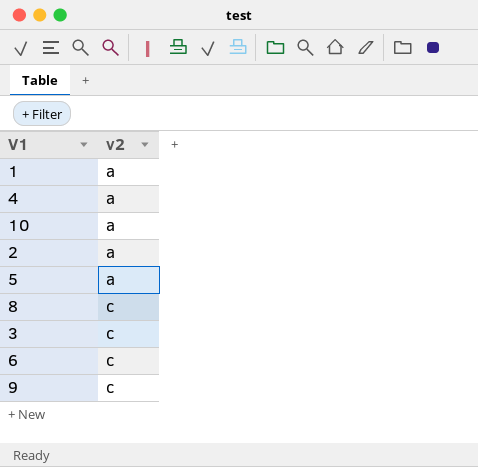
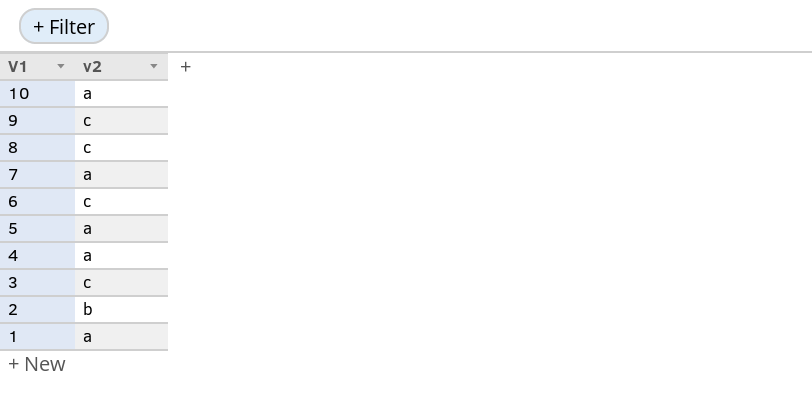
row order: v2 ascending -> V1 descending
row 7: none -> a
2 | v2: a -> b

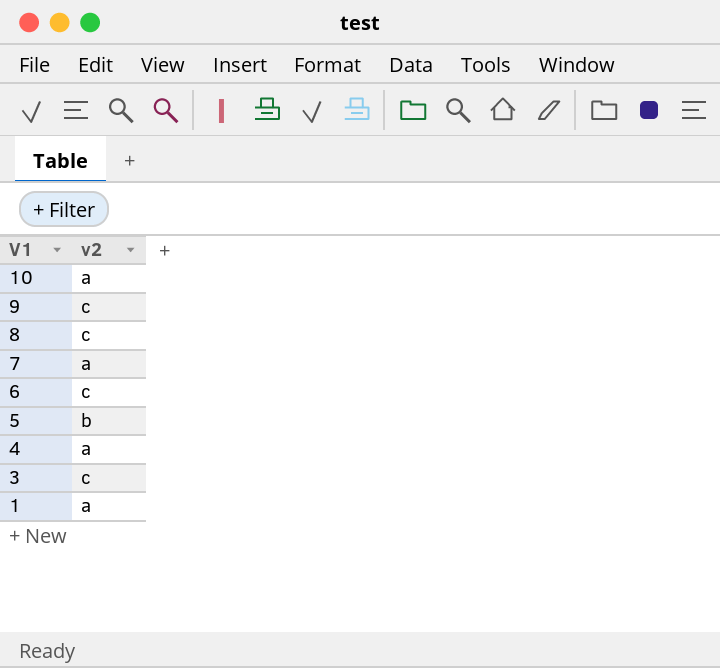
row 2: b -> none
5 | v2: a -> b

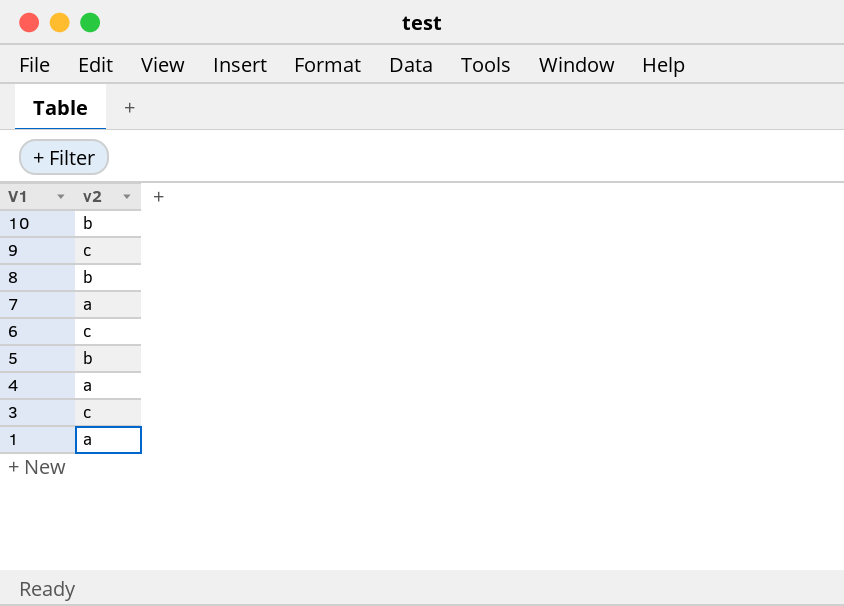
10 | v2: a -> b
8 | v2: c -> b

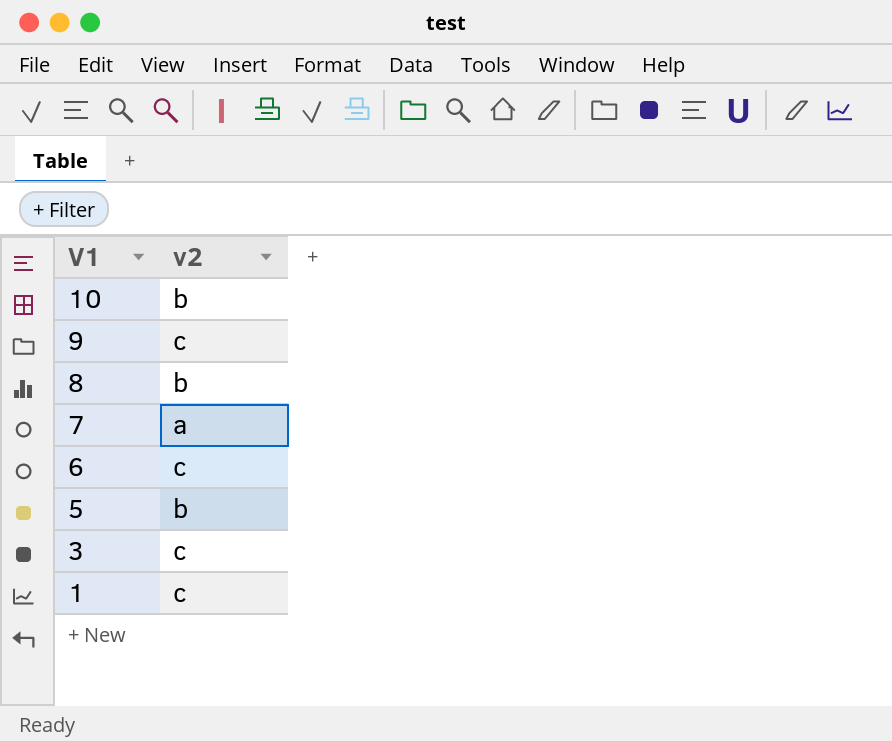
row 4: a -> none
1 | v2: a -> c

